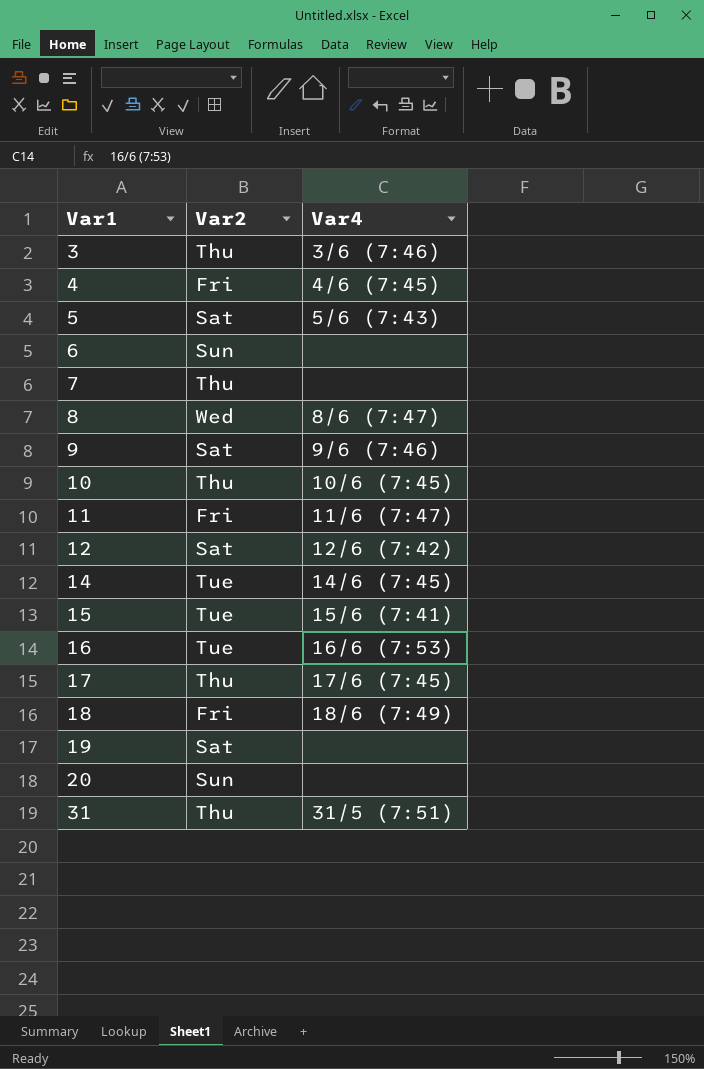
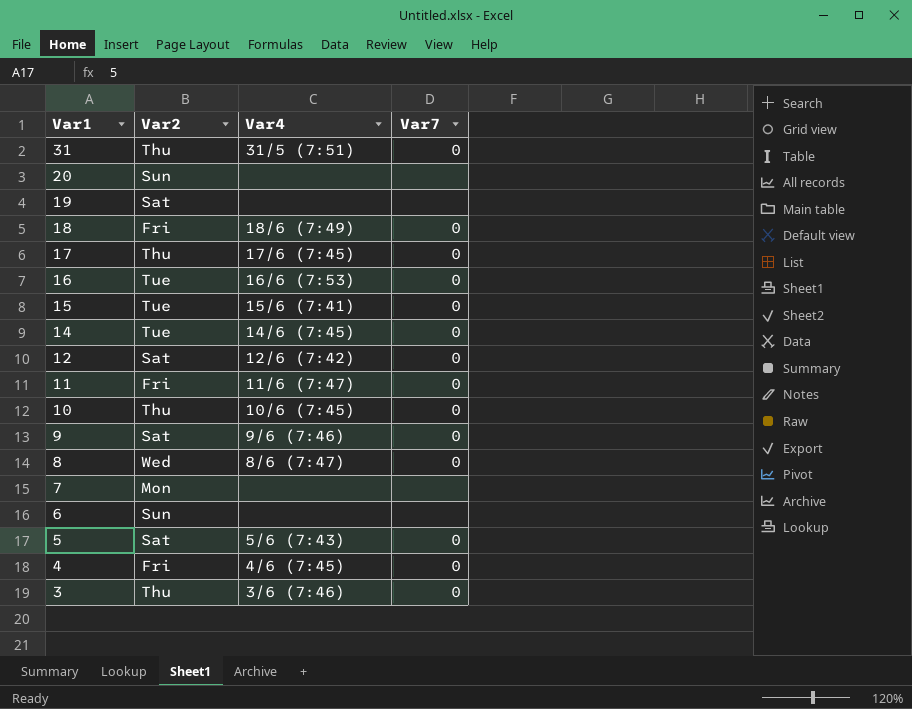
row order: Var1 ascending -> Var1 descending
column Var7 | position: none -> 4
7 | Var2: Thu -> Mon

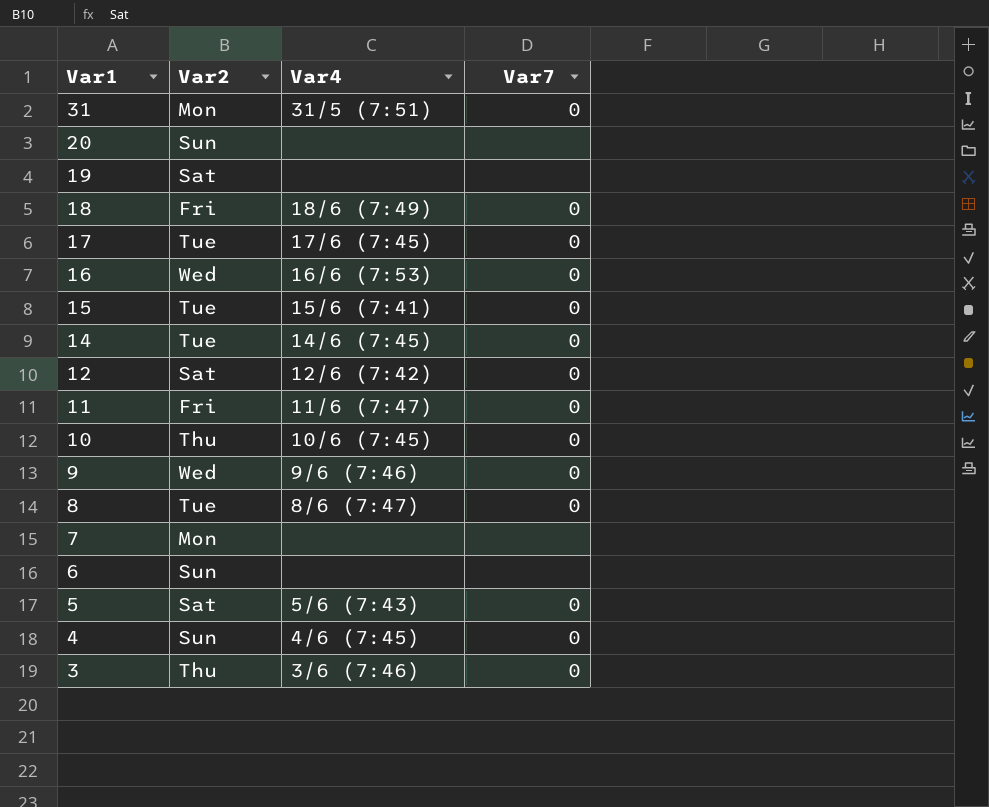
31 | Var2: Thu -> Mon
17 | Var2: Thu -> Tue
16 | Var2: Tue -> Wed
9 | Var2: Sat -> Wed
8 | Var2: Wed -> Tue
4 | Var2: Fri -> Sun

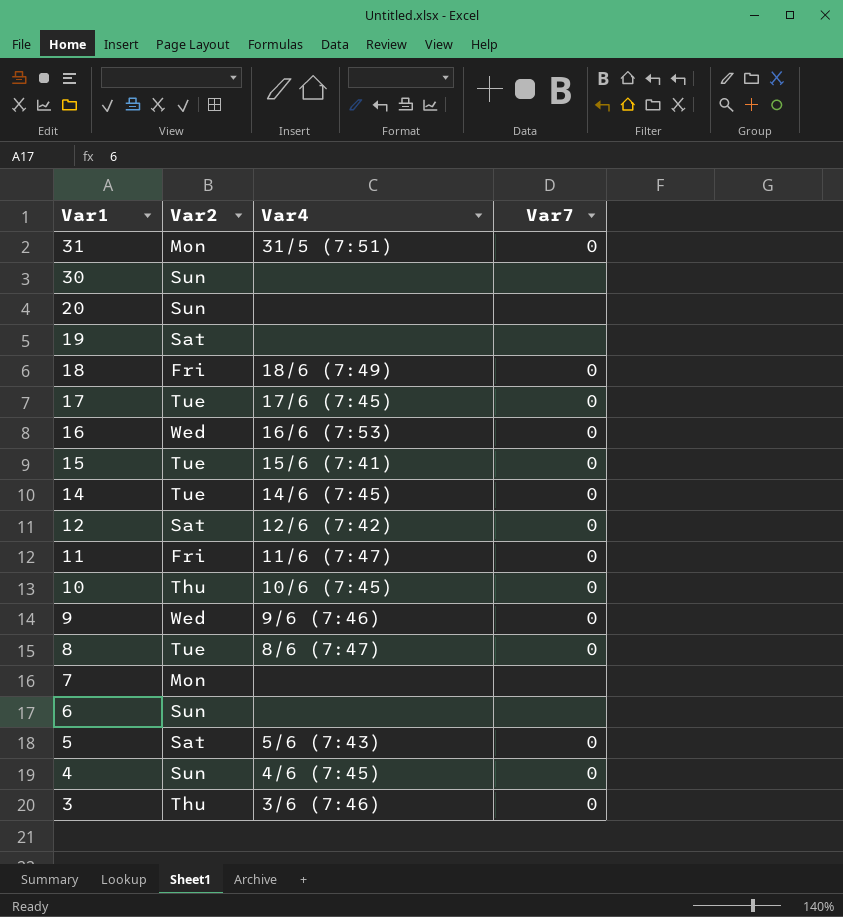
row 30: none -> Sun | none | none

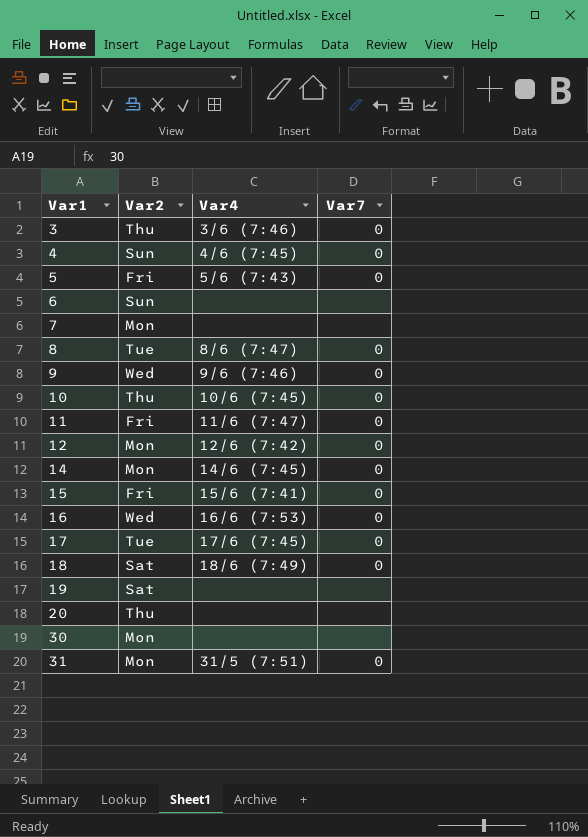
row order: Var1 descending -> Var1 ascending
5 | Var2: Sat -> Fri
12 | Var2: Sat -> Mon
14 | Var2: Tue -> Mon
15 | Var2: Tue -> Fri
18 | Var2: Fri -> Sat
20 | Var2: Sun -> Thu
30 | Var2: Sun -> Mon

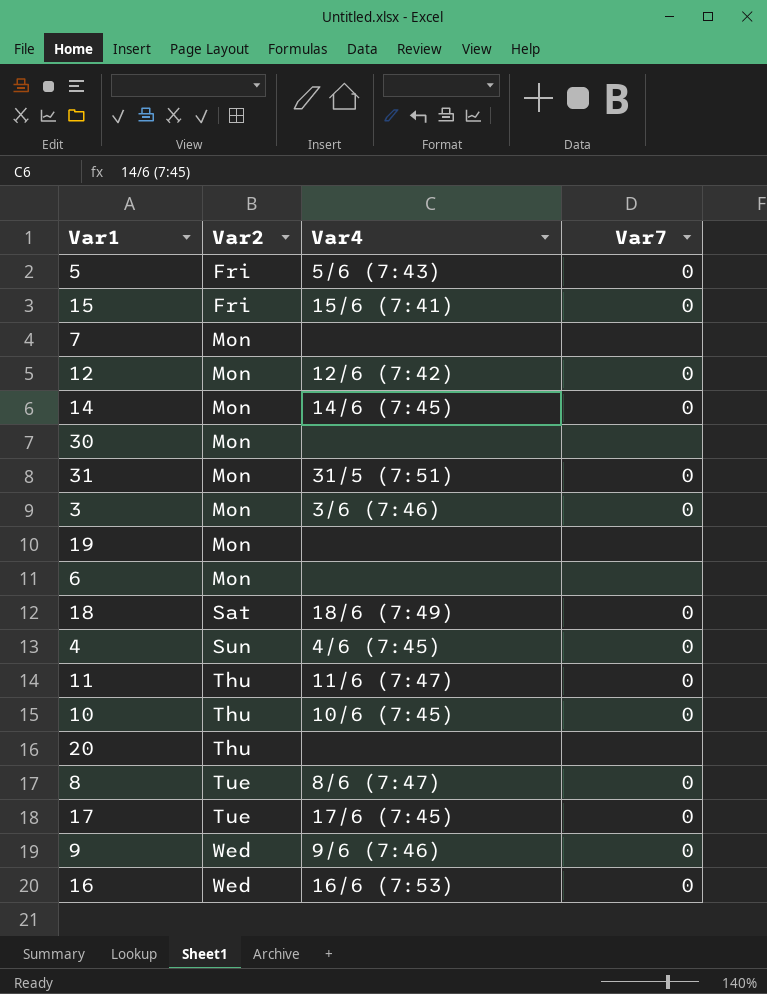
row order: Var1 ascending -> Var2 ascending
3 | Var2: Thu -> Mon
19 | Var2: Sat -> Mon
6 | Var2: Sun -> Mon
11 | Var2: Fri -> Thu

